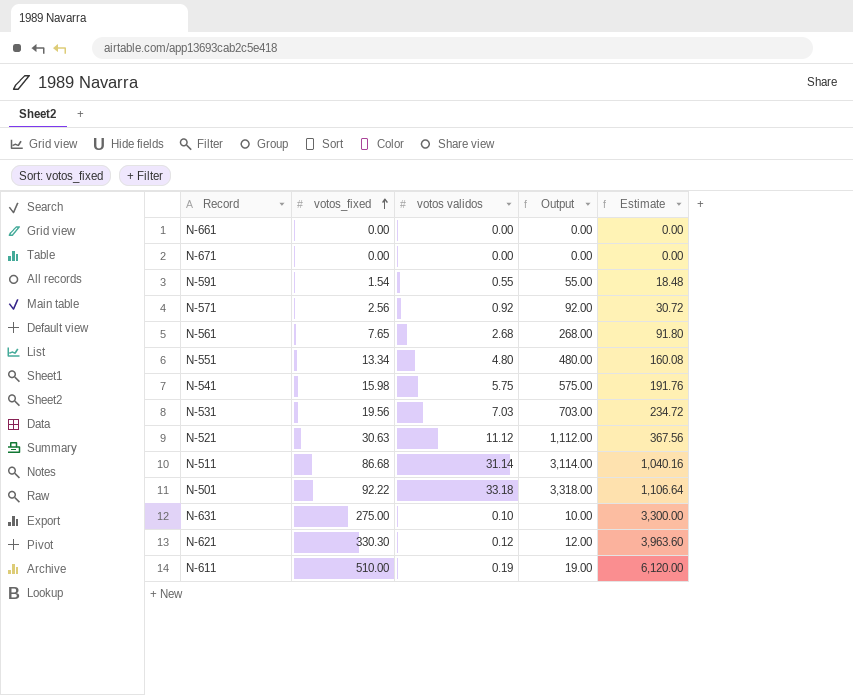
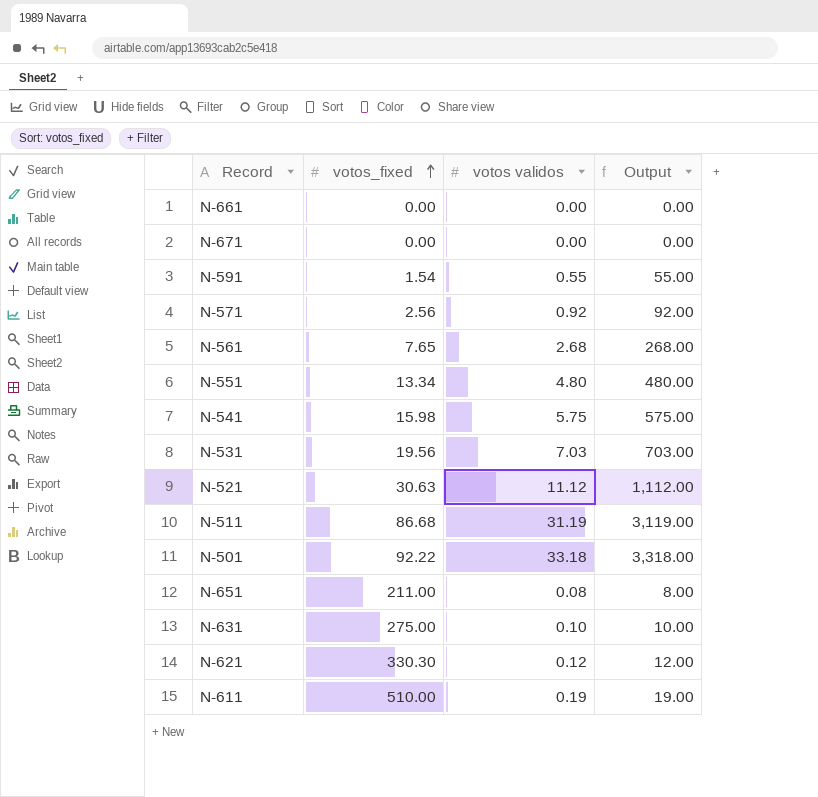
column Estimate | formula: [votos_fixed] * 12 -> none
N-511 | votos validos: 31.14 -> 31.19
N-511 | Output: 3,114.00 -> 3,119.00
row N-651: none -> 211.00 | 0.08 | 8.00

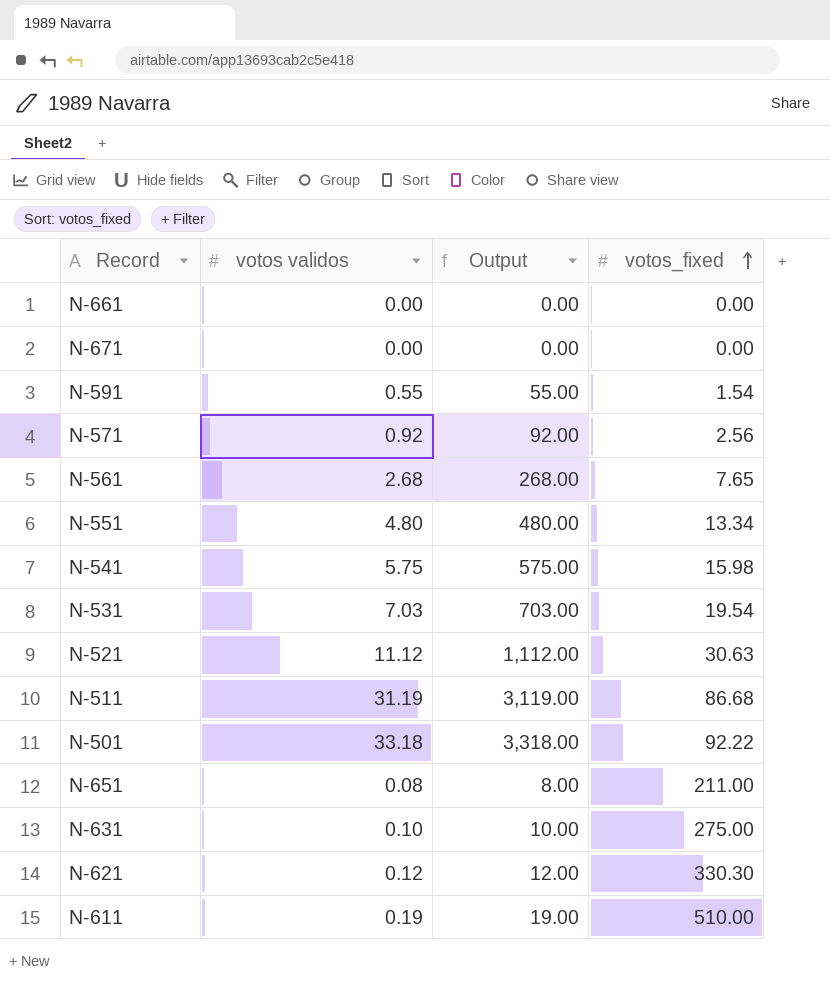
column votos_fixed | position: 2 -> 4
N-531 | votos_fixed: 19.56 -> 19.54

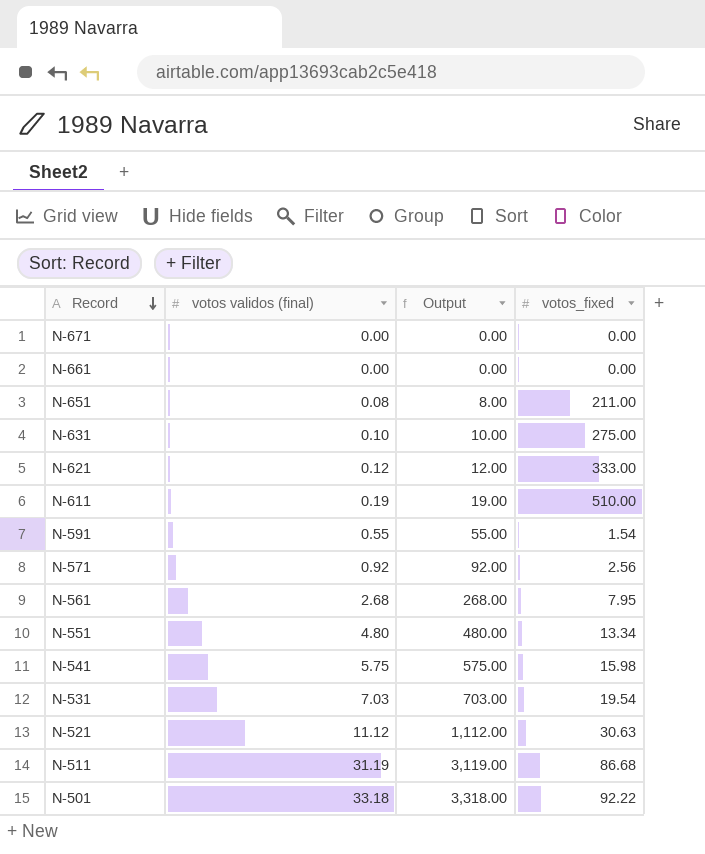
row order: votos_fixed ascending -> Record descending
column name: votos validos -> votos validos (final)
N-621 | votos_fixed: 330.30 -> 333.00
N-561 | votos_fixed: 7.65 -> 7.95

